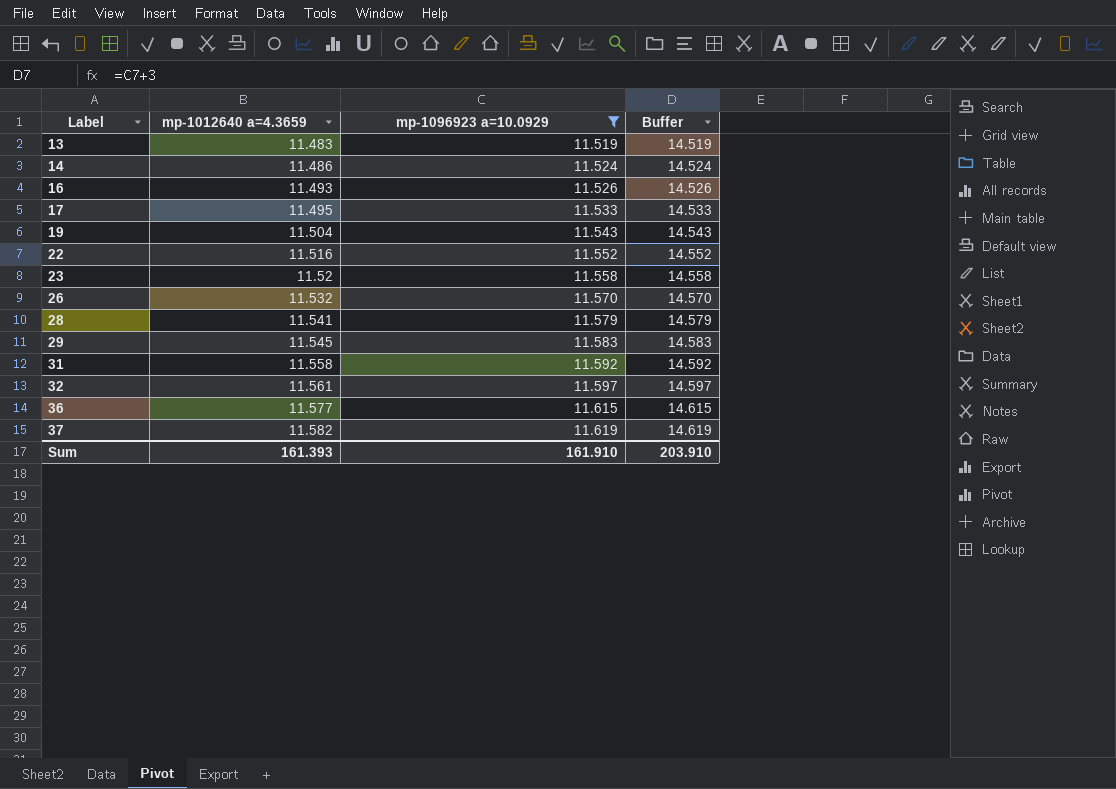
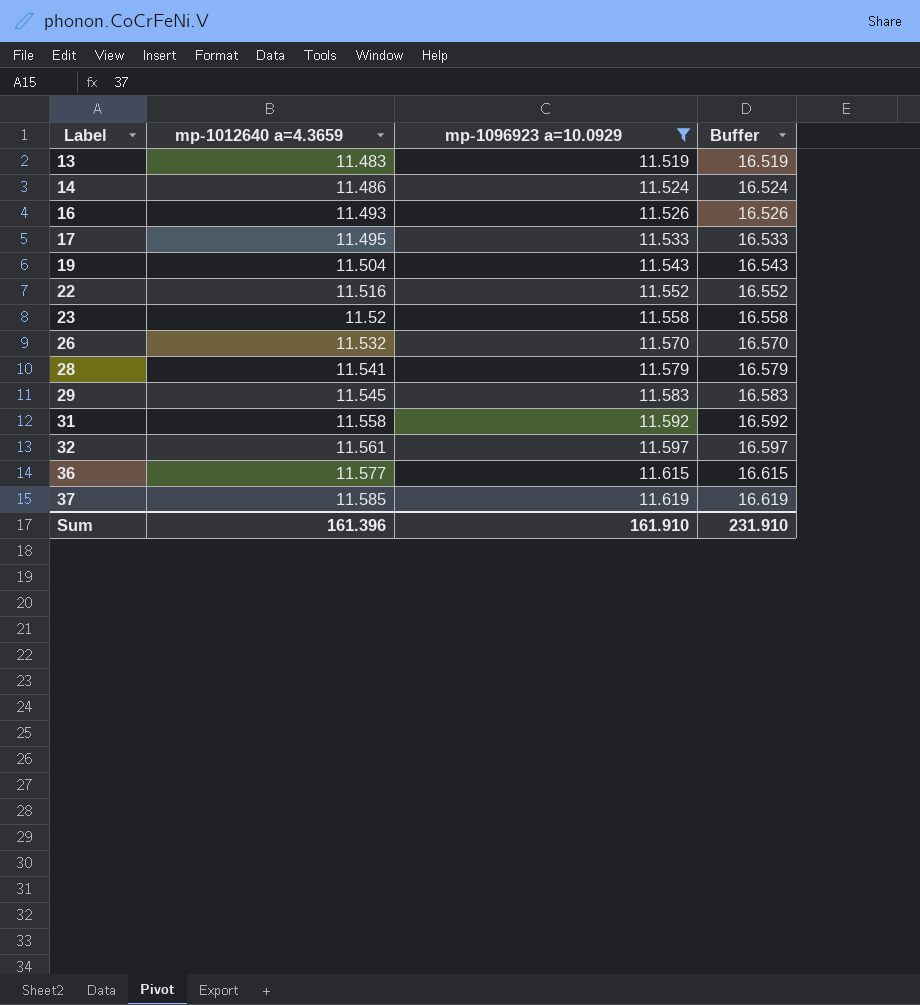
column Buffer | formula: [mp-1096923 a=10.0929] + 3 -> [mp-1096923 a=10.0929] + 5
37 | mp-1012640 a=4.3659: 11.582 -> 11.585
Sum | mp-1012640 a=4.3659: 161.393 -> 161.396
Sum | Buffer: 203.910 -> 231.910

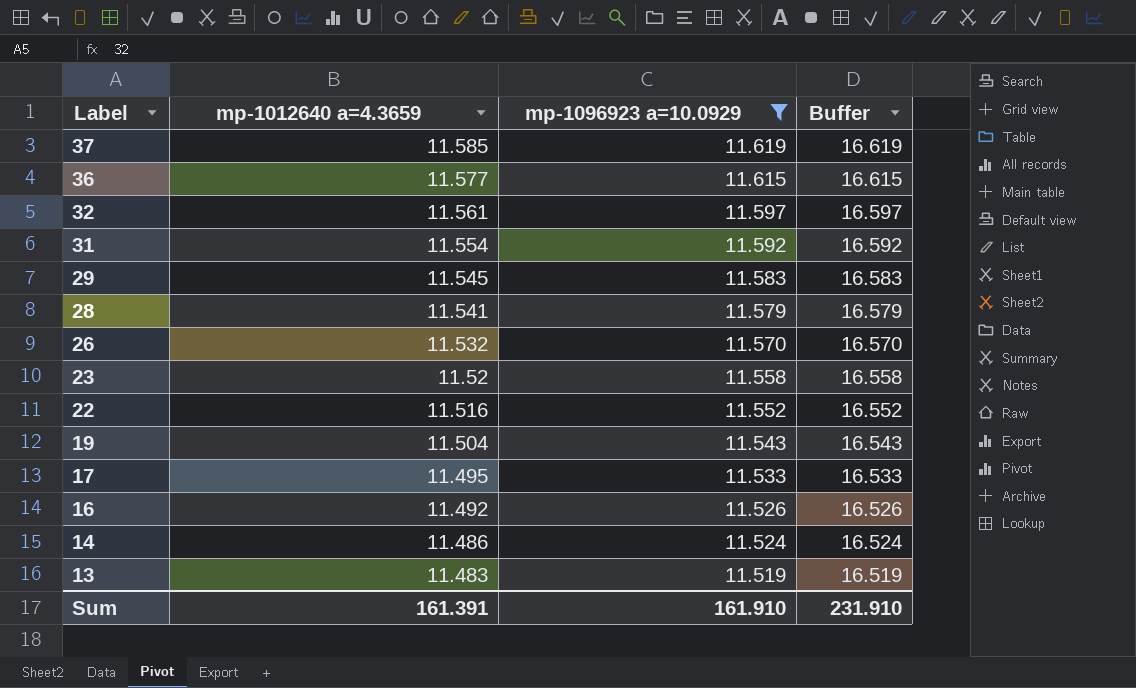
row order: Label ascending -> Label descending
31 | mp-1012640 a=4.3659: 11.558 -> 11.554
16 | mp-1012640 a=4.3659: 11.493 -> 11.492
Sum | mp-1012640 a=4.3659: 161.396 -> 161.391

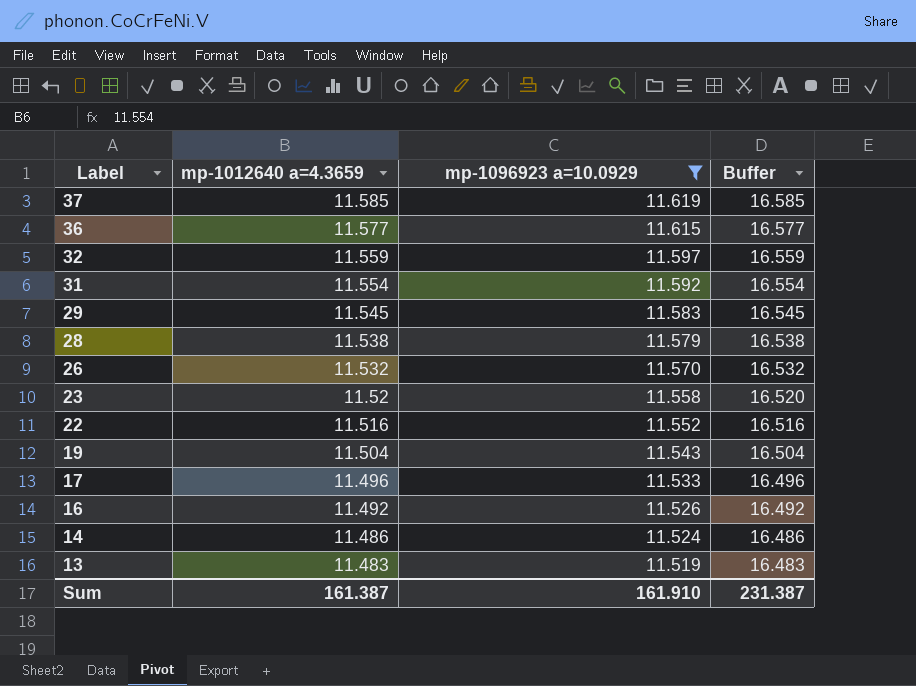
column Buffer | formula: [mp-1096923 a=10.0929] + 5 -> [mp-1012640 a=4.3659] + 5
32 | mp-1012640 a=4.3659: 11.561 -> 11.559
28 | mp-1012640 a=4.3659: 11.541 -> 11.538
17 | mp-1012640 a=4.3659: 11.495 -> 11.496
Sum | mp-1012640 a=4.3659: 161.391 -> 161.387
Sum | Buffer: 231.910 -> 231.387

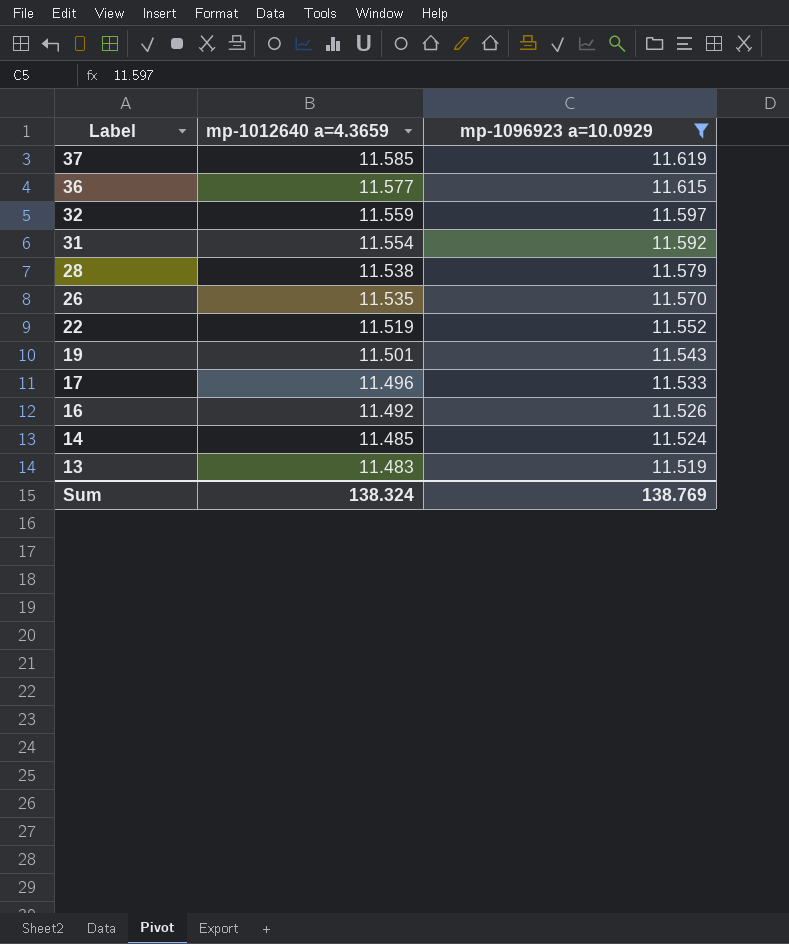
column Buffer | formula: [mp-1012640 a=4.3659] + 5 -> none
row 29: 11.545 | 11.583 | 16.545 -> none
row 23: 11.52 | 11.558 | 16.520 -> none
26 | mp-1012640 a=4.3659: 11.532 -> 11.535
22 | mp-1012640 a=4.3659: 11.516 -> 11.519
19 | mp-1012640 a=4.3659: 11.504 -> 11.501
14 | mp-1012640 a=4.3659: 11.486 -> 11.485
Sum | mp-1012640 a=4.3659: 161.387 -> 138.324
Sum | mp-1096923 a=10.0929: 161.910 -> 138.769

